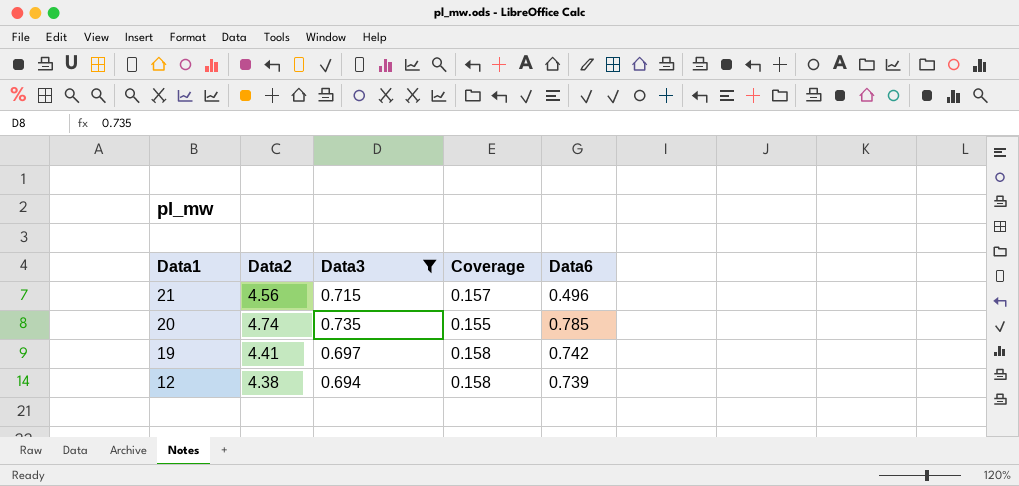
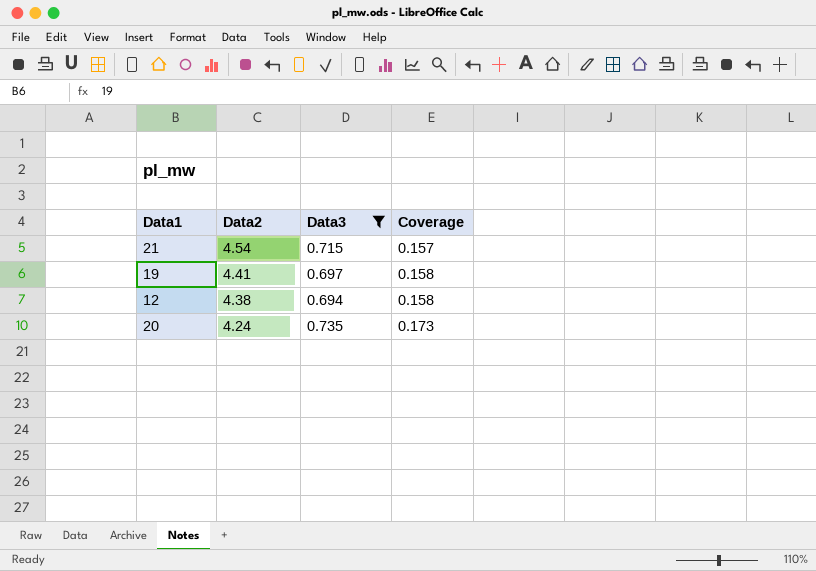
row order: Data1 descending -> Data2 descending
column Data6 | position: 5 -> none
21 | Data2: 4.56 -> 4.54
20 | Data2: 4.74 -> 4.24
20 | Coverage: 0.155 -> 0.173

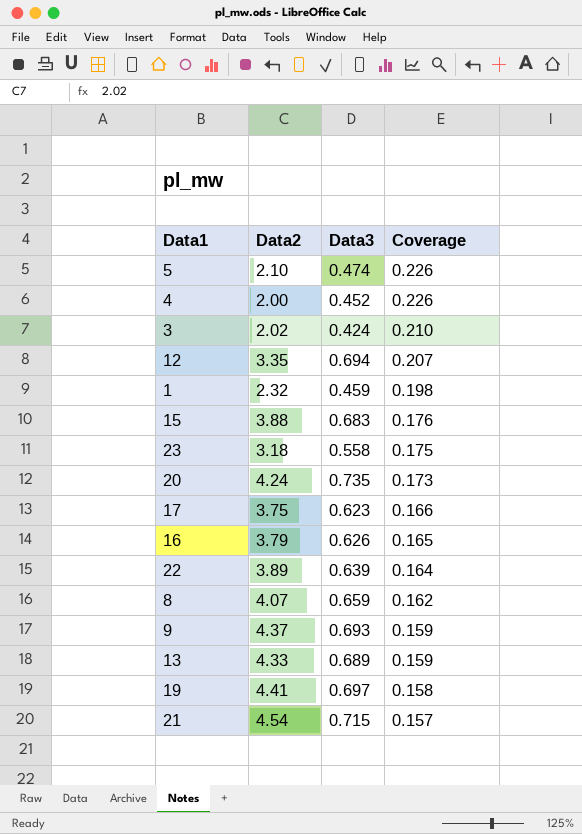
filter: Data3 >= 0.694 -> none
row order: Data2 descending -> Coverage descending
12 | Data2: 4.38 -> 3.35
12 | Coverage: 0.158 -> 0.207

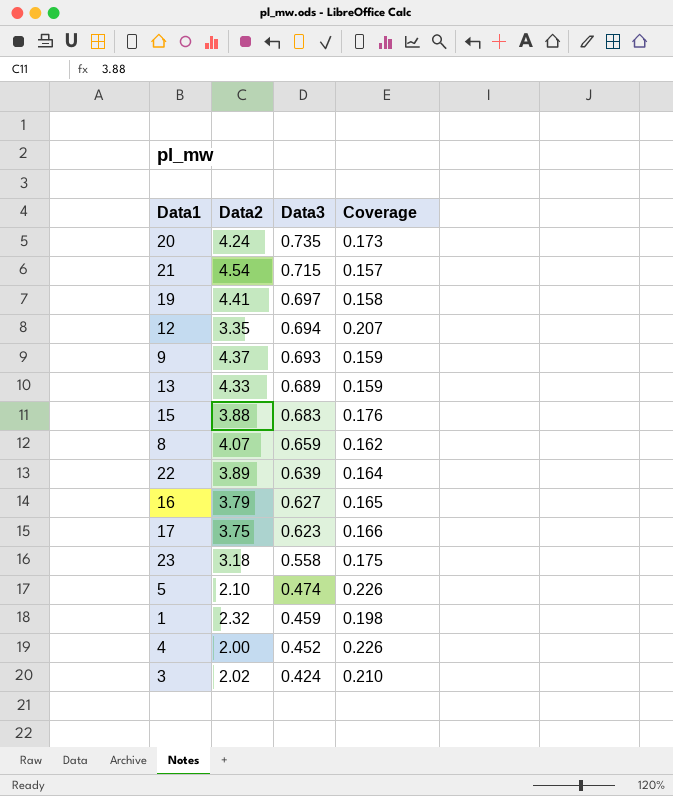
row order: Coverage descending -> Data3 descending
16 | Data3: 0.626 -> 0.627

